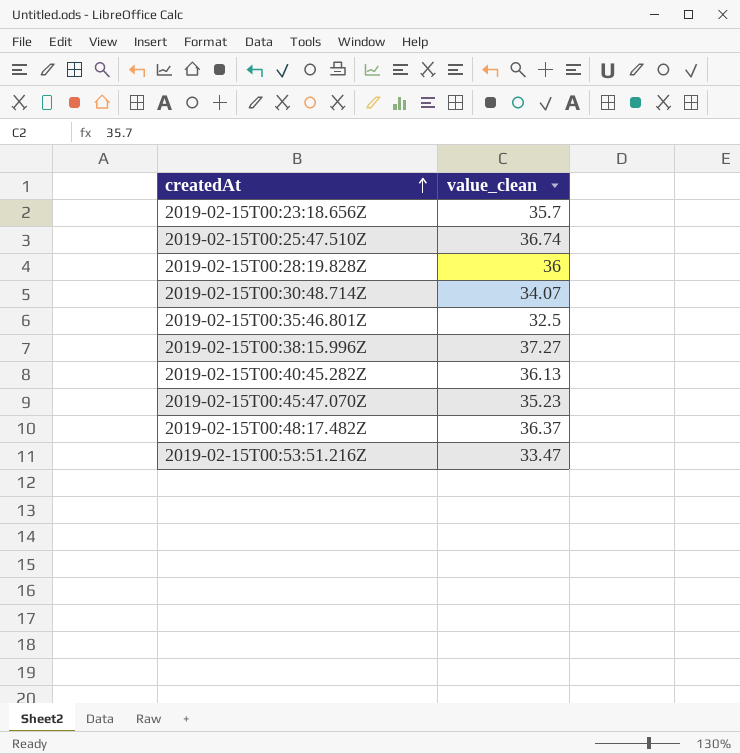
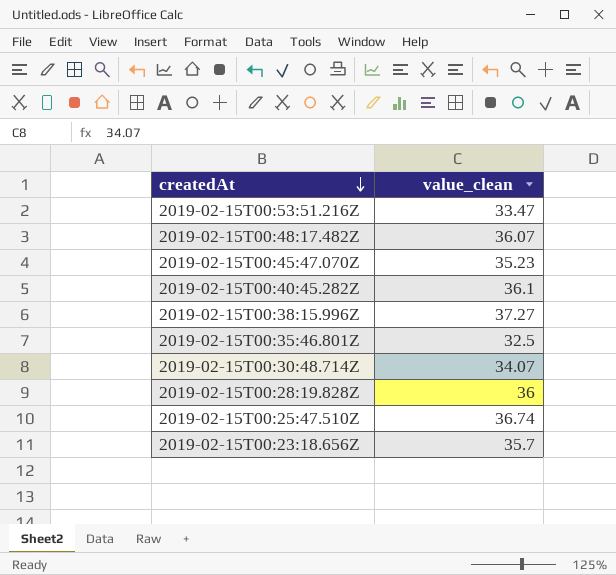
row order: createdAt ascending -> createdAt descending
2019-02-15T00:48:17.482Z | value_clean: 36.37 -> 36.07
2019-02-15T00:40:45.282Z | value_clean: 36.13 -> 36.1

